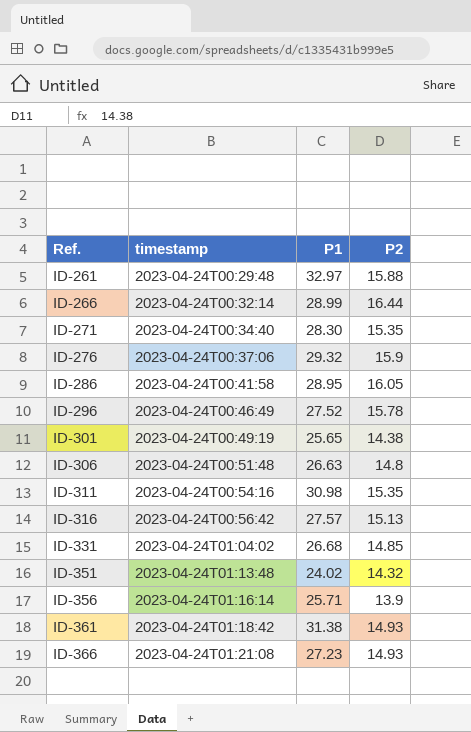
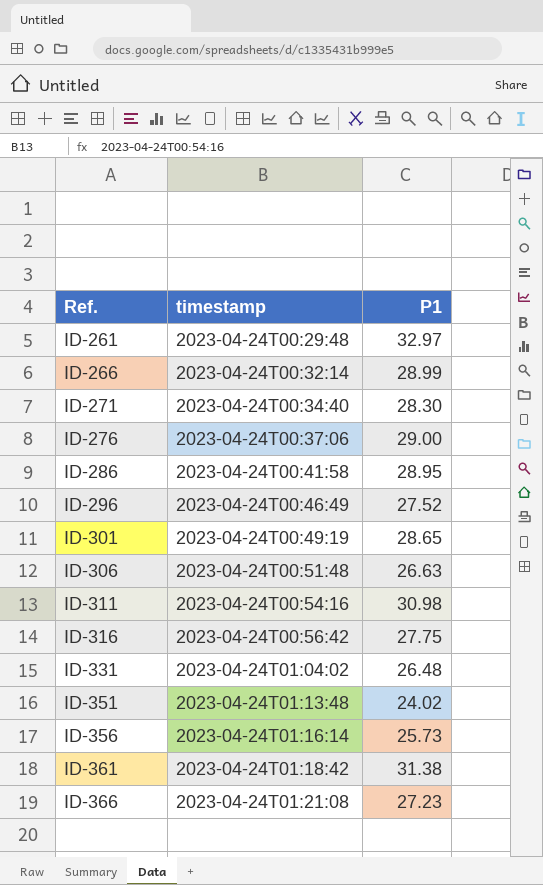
column P2 | position: 4 -> none
ID-276 | P1: 29.32 -> 29.00
ID-301 | P1: 25.65 -> 28.65
ID-316 | P1: 27.57 -> 27.75
ID-331 | P1: 26.68 -> 26.48
ID-356 | P1: 25.71 -> 25.73

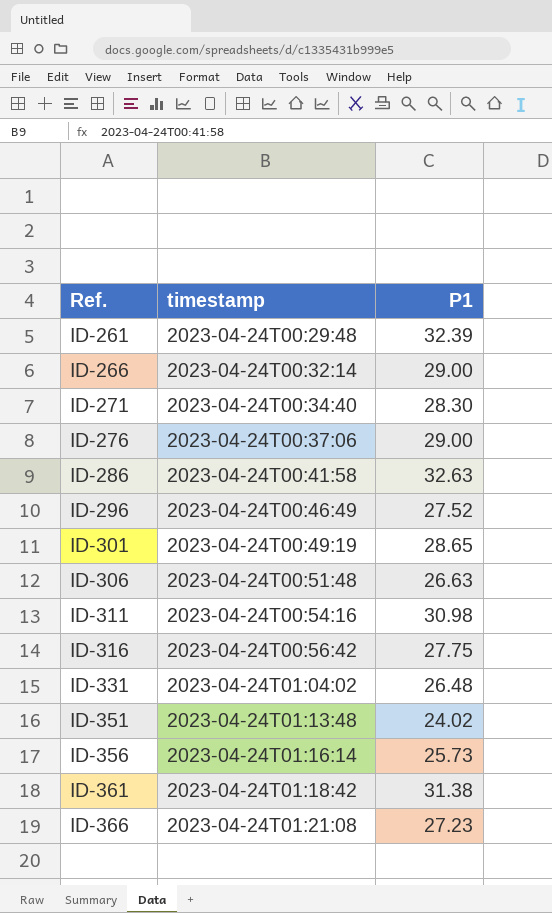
ID-261 | P1: 32.97 -> 32.39
ID-266 | P1: 28.99 -> 29.00
ID-286 | P1: 28.95 -> 32.63

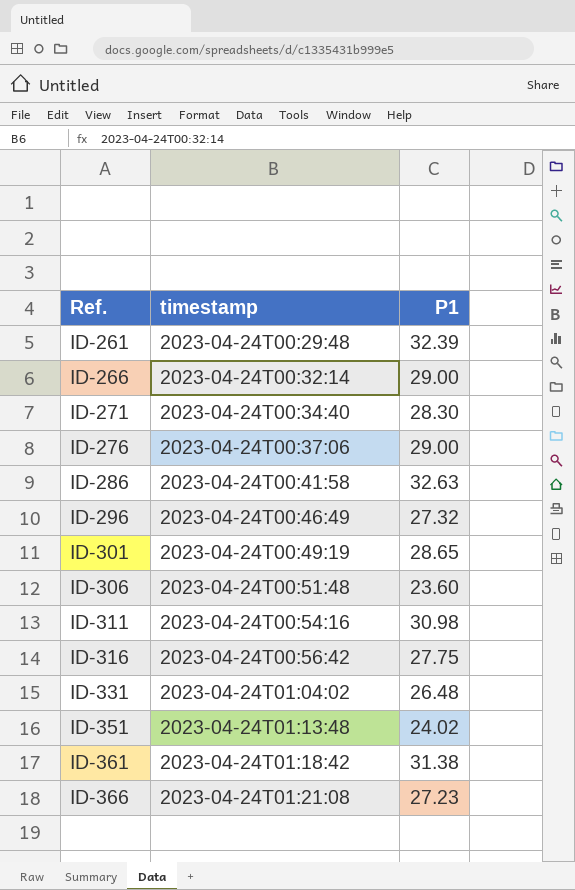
row ID-356: 2023-04-24T01:16:14 | 25.73 -> none
ID-296 | P1: 27.52 -> 27.32
ID-306 | P1: 26.63 -> 23.60

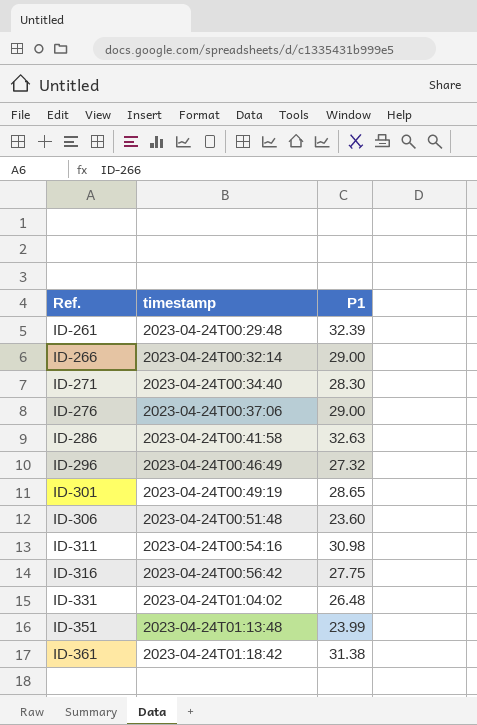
row ID-366: 2023-04-24T01:21:08 | 27.23 -> none
ID-351 | P1: 24.02 -> 23.99

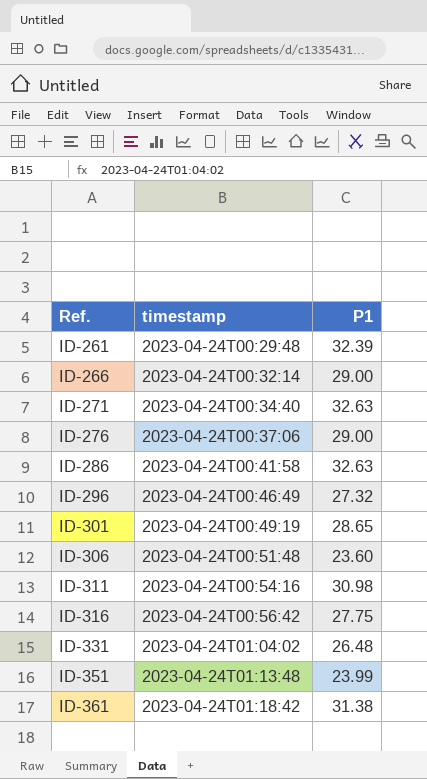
ID-271 | P1: 28.30 -> 32.63

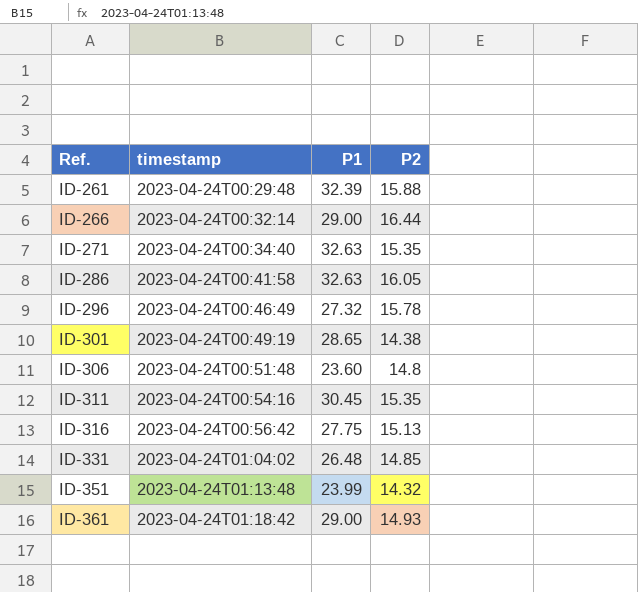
column P2 | position: none -> 4
row ID-276: 2023-04-24T00:37:06 | 29.00 -> none
ID-311 | P1: 30.98 -> 30.45
ID-361 | P1: 31.38 -> 29.00

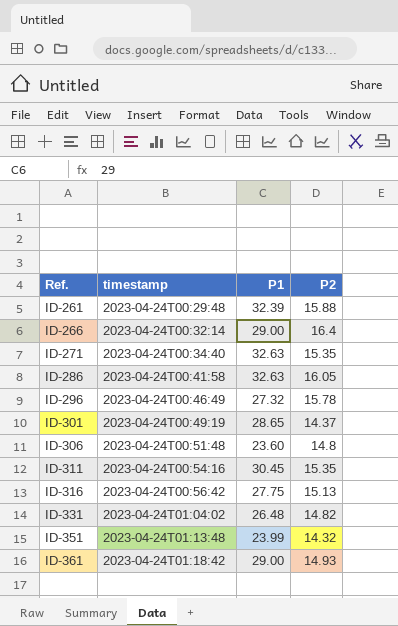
ID-266 | P2: 16.44 -> 16.4
ID-301 | P2: 14.38 -> 14.37
ID-331 | P2: 14.85 -> 14.82

